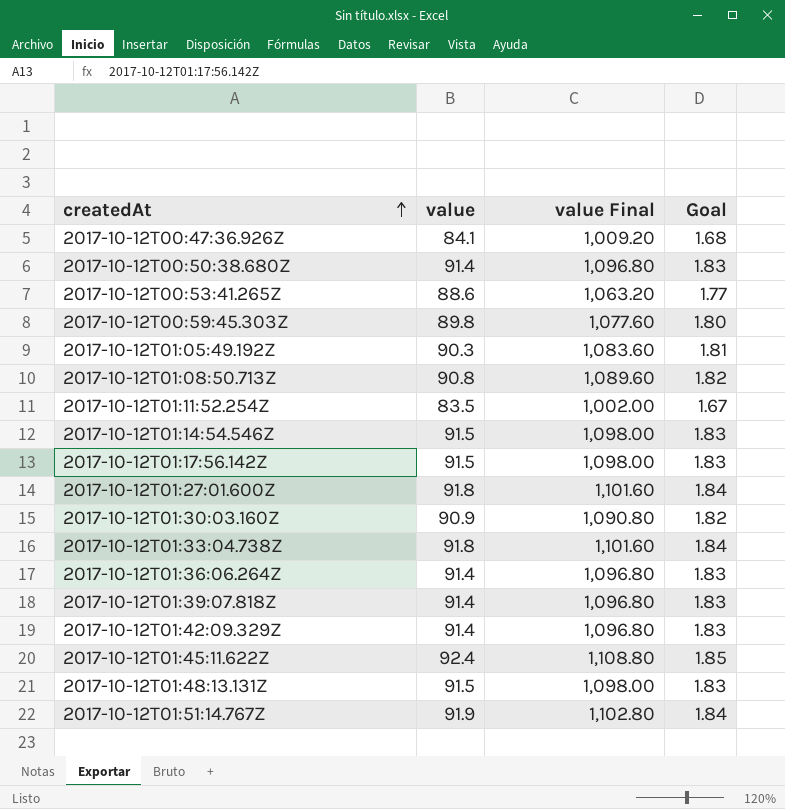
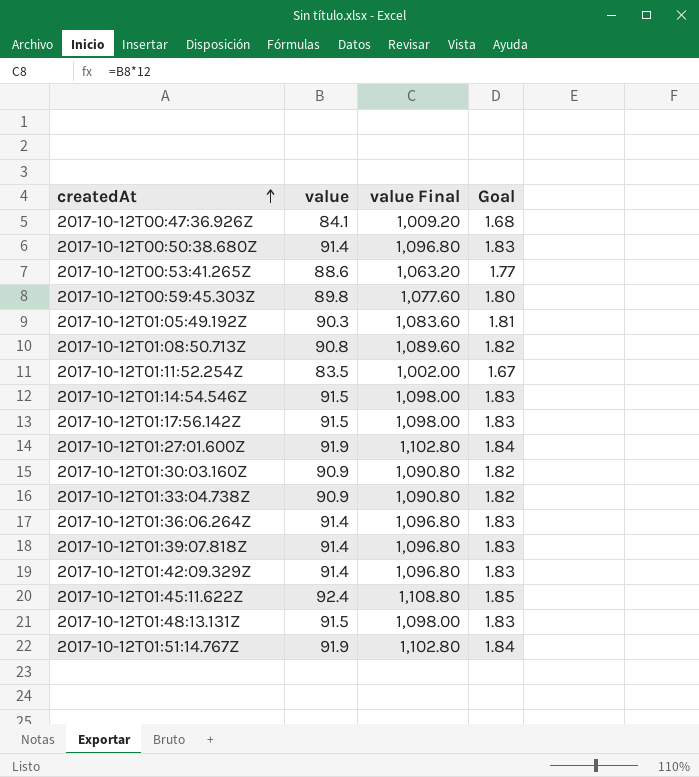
2017-10-12T01:27:01.600Z | value: 91.8 -> 91.9
2017-10-12T01:27:01.600Z | value Final: 1,101.60 -> 1,102.80
2017-10-12T01:33:04.738Z | value: 91.8 -> 90.9
2017-10-12T01:33:04.738Z | value Final: 1,101.60 -> 1,090.80
2017-10-12T01:33:04.738Z | Goal: 1.84 -> 1.82

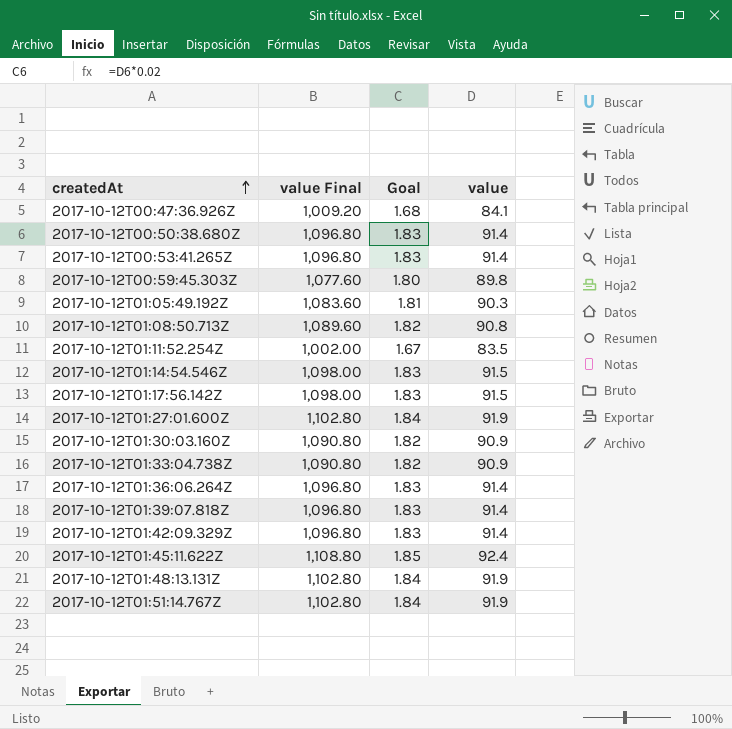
column value | position: 2 -> 4
2017-10-12T00:53:41.265Z | value Final: 1,063.20 -> 1,096.80
2017-10-12T00:53:41.265Z | Goal: 1.77 -> 1.83
2017-10-12T00:53:41.265Z | value: 88.6 -> 91.4
2017-10-12T01:48:13.131Z | value Final: 1,098.00 -> 1,102.80
2017-10-12T01:48:13.131Z | Goal: 1.83 -> 1.84
2017-10-12T01:48:13.131Z | value: 91.5 -> 91.9

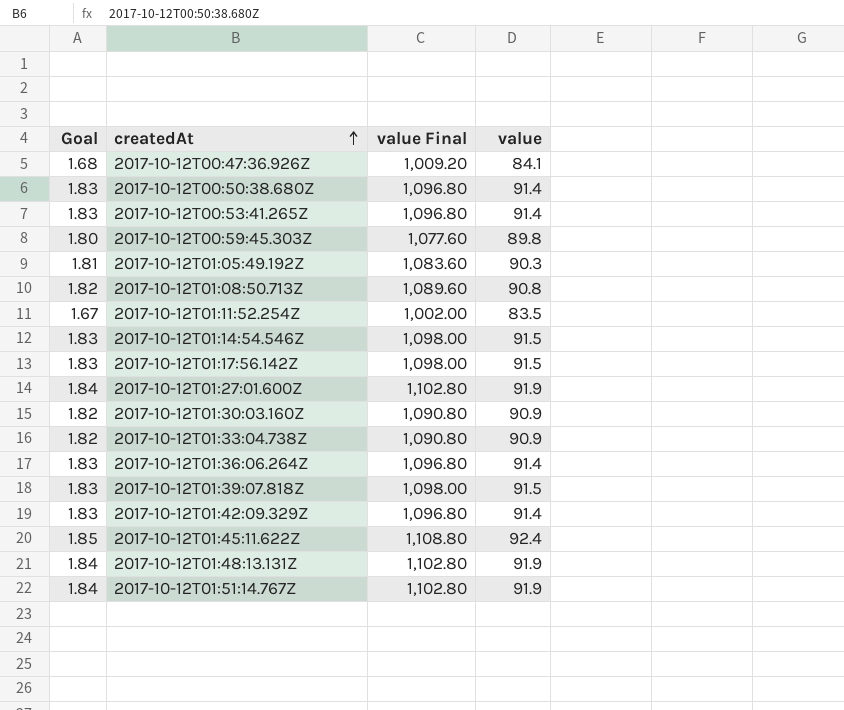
column Goal | position: 3 -> 1
2017-10-12T01:39:07.818Z | value Final: 1,096.80 -> 1,098.00
2017-10-12T01:39:07.818Z | value: 91.4 -> 91.5

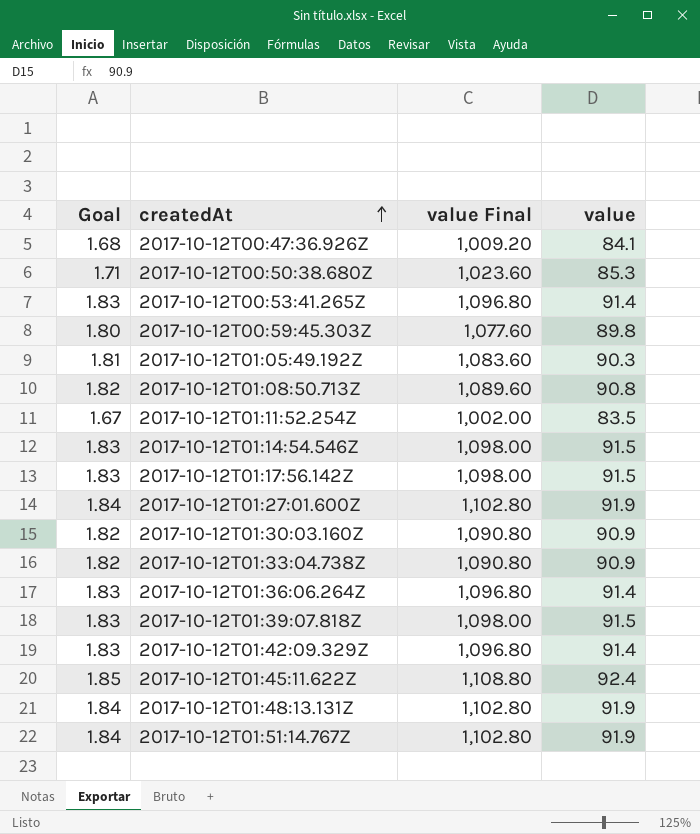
2017-10-12T00:50:38.680Z | Goal: 1.83 -> 1.71
2017-10-12T00:50:38.680Z | value Final: 1,096.80 -> 1,023.60
2017-10-12T00:50:38.680Z | value: 91.4 -> 85.3

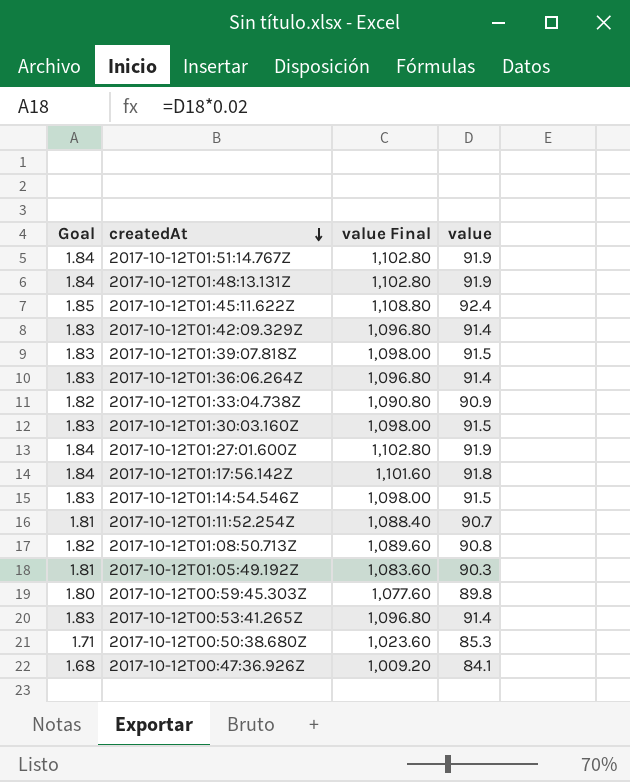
row order: createdAt ascending -> createdAt descending
2017-10-12T01:30:03.160Z | Goal: 1.82 -> 1.83
2017-10-12T01:30:03.160Z | value Final: 1,090.80 -> 1,098.00
2017-10-12T01:30:03.160Z | value: 90.9 -> 91.5
2017-10-12T01:17:56.142Z | Goal: 1.83 -> 1.84
2017-10-12T01:17:56.142Z | value Final: 1,098.00 -> 1,101.60
2017-10-12T01:17:56.142Z | value: 91.5 -> 91.8
2017-10-12T01:11:52.254Z | Goal: 1.67 -> 1.81
2017-10-12T01:11:52.254Z | value Final: 1,002.00 -> 1,088.40
2017-10-12T01:11:52.254Z | value: 83.5 -> 90.7

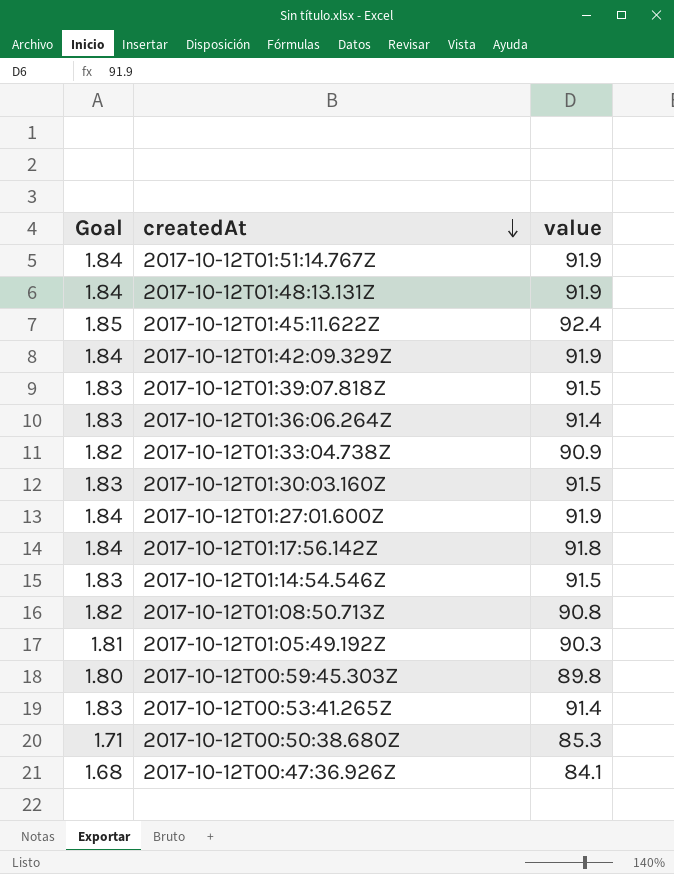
column value Final | formula: [value] * 12 -> none
row 2017-10-12T01:11:52.254Z: 1.81 | 1,088.40 | 90.7 -> none
2017-10-12T01:42:09.329Z | Goal: 1.83 -> 1.84
2017-10-12T01:42:09.329Z | value: 91.4 -> 91.9

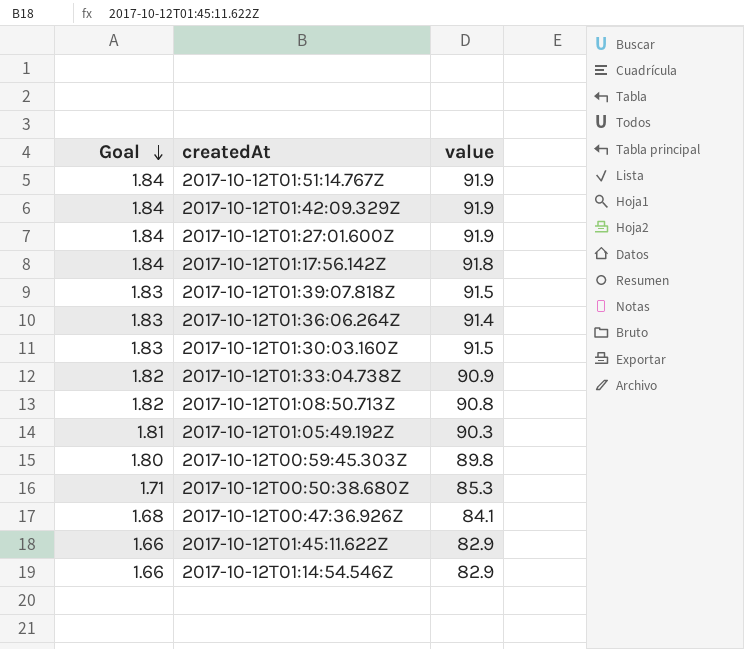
row order: createdAt descending -> Goal descending
row 2017-10-12T01:48:13.131Z: 1.84 | 91.9 -> none
row 2017-10-12T00:53:41.265Z: 1.83 | 91.4 -> none
2017-10-12T01:45:11.622Z | Goal: 1.85 -> 1.66
2017-10-12T01:45:11.622Z | value: 92.4 -> 82.9
2017-10-12T01:14:54.546Z | Goal: 1.83 -> 1.66
2017-10-12T01:14:54.546Z | value: 91.5 -> 82.9

